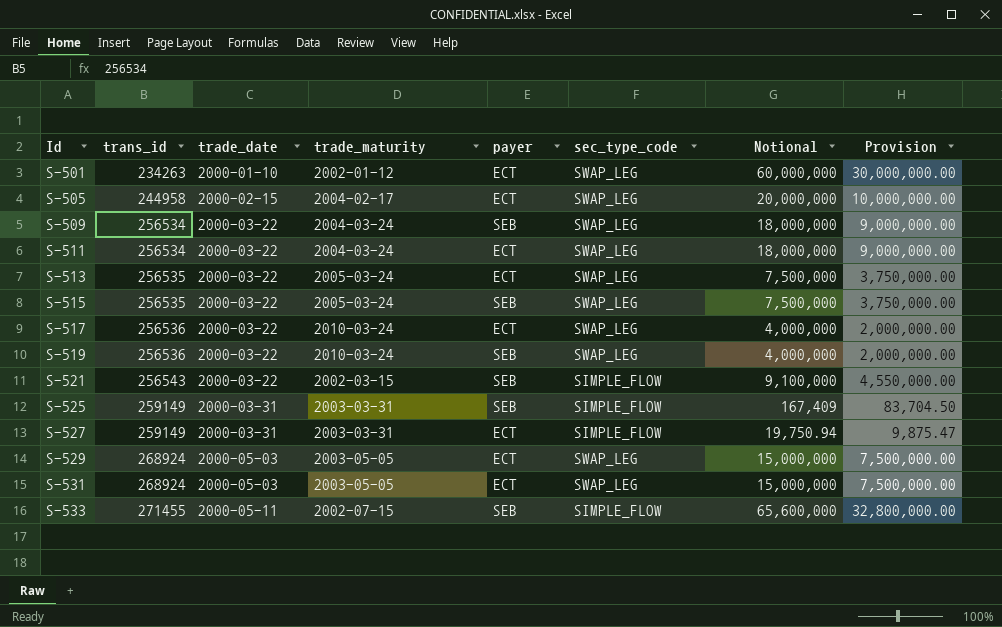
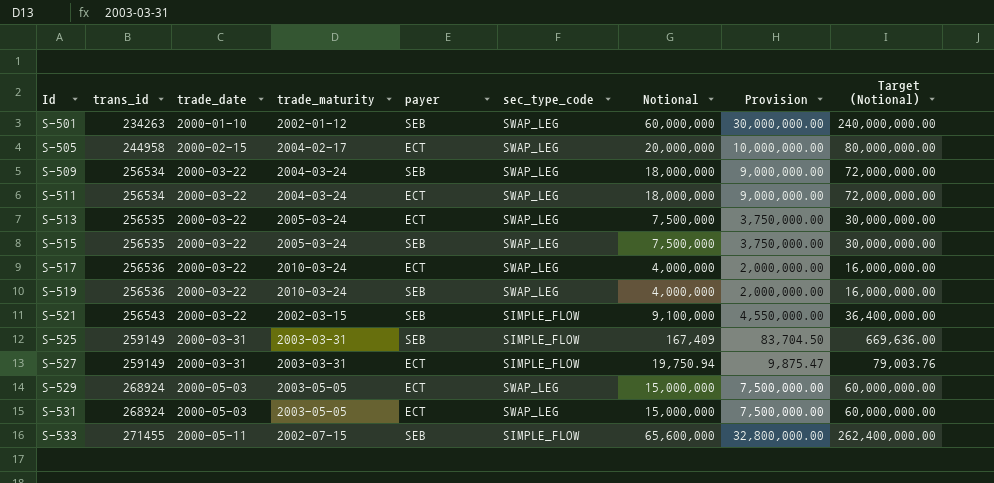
column Target (Notional) | formula: none -> [Notional] * 4
S-501 | payer: ECT -> SEB

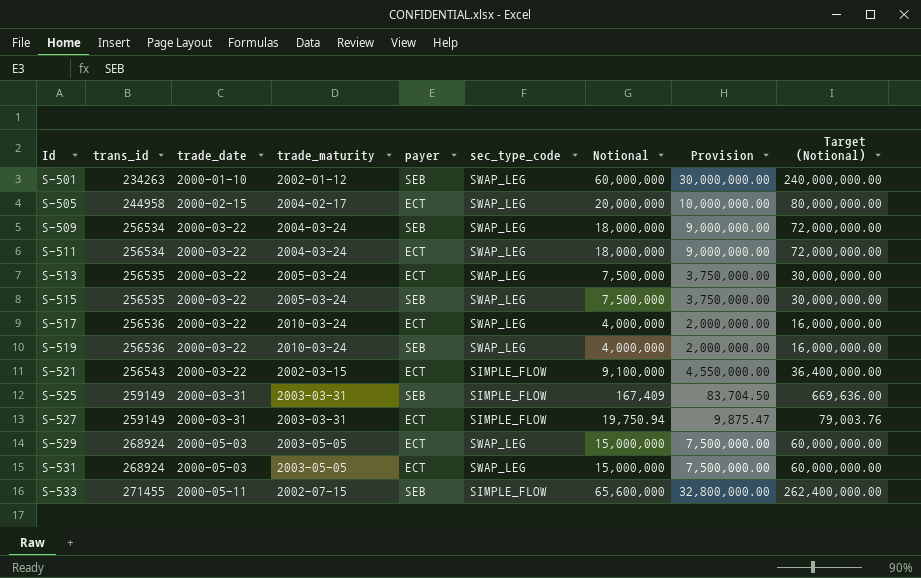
S-521 | payer: SEB -> ECT

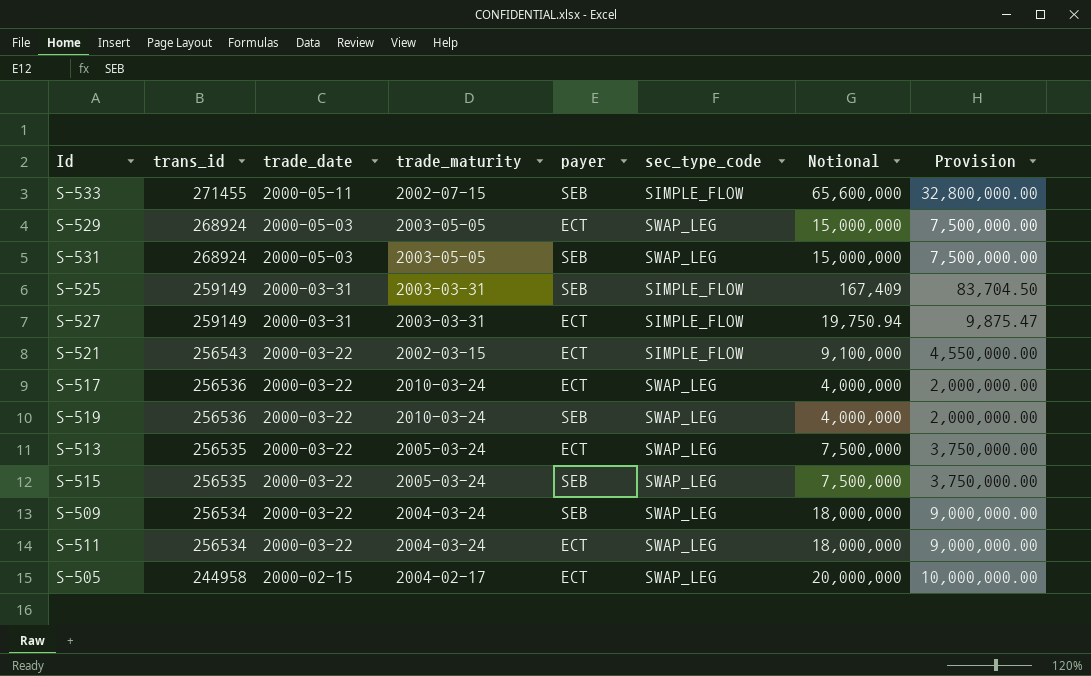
row order: Id ascending -> trans_id descending
column Target (Notional) | formula: [Notional] * 4 -> none
row S-501: 234263 | 2000-01-10 | 2002-01-12 | SEB | SWAP_LEG | 60,000,000 | 30,000,000.00 | 240,000,000.00 -> none
S-531 | payer: ECT -> SEB

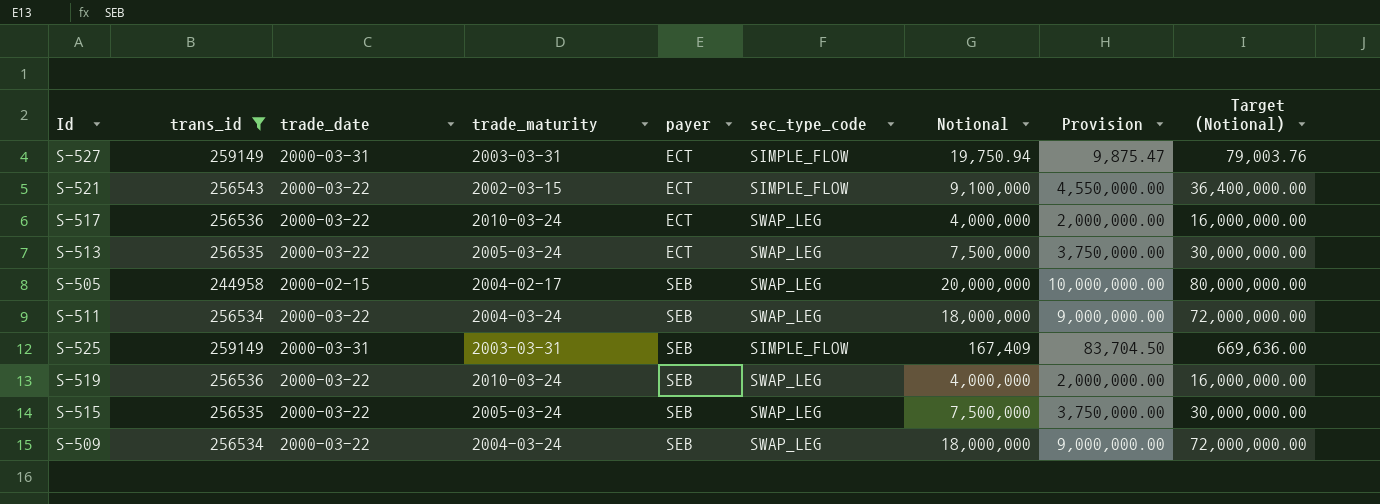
filter: none -> trans_id <= 259149
row order: trans_id descending -> payer ascending
column Target (Notional) | formula: none -> [Notional] * 4
S-505 | payer: ECT -> SEB
S-511 | payer: ECT -> SEB

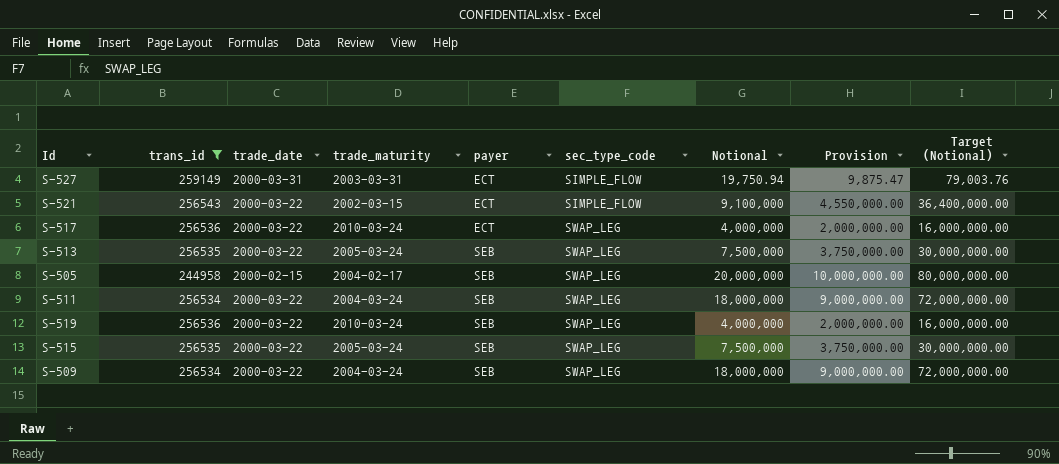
row S-525: 259149 | 2000-03-31 | 2003-03-31 | SEB | SIMPLE_FLOW | 167,409 | 83,704.50 | 669,636.00 -> none
S-513 | payer: ECT -> SEB

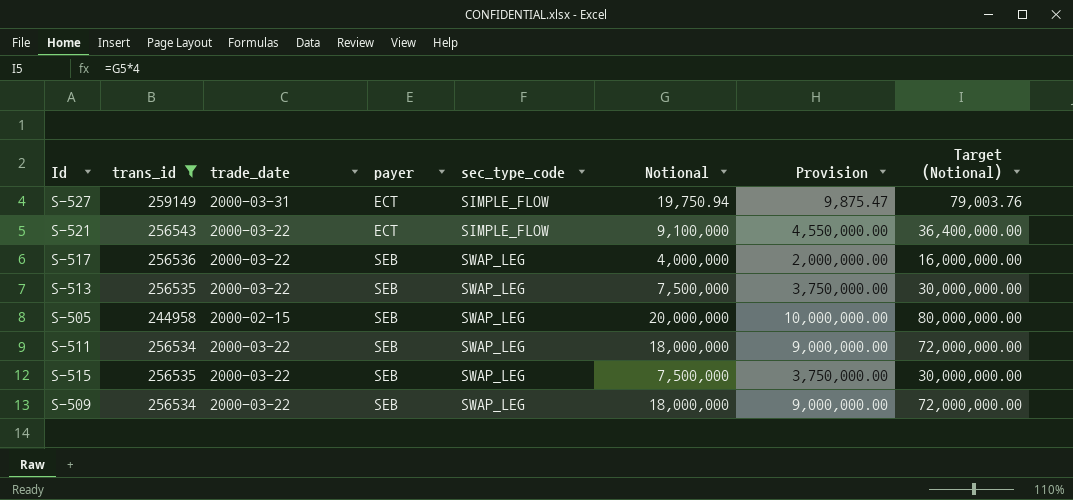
column trade_maturity | position: 4 -> none
row S-519: 256536 | 2000-03-22 | 2010-03-24 | SEB | SWAP_LEG | 4,000,000 | 2,000,000.00 | 16,000,000.00 -> none
S-517 | payer: ECT -> SEB

